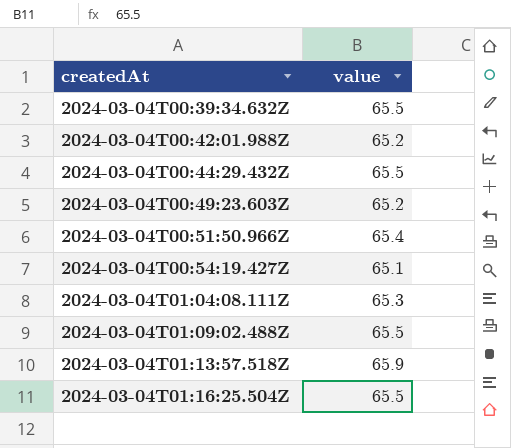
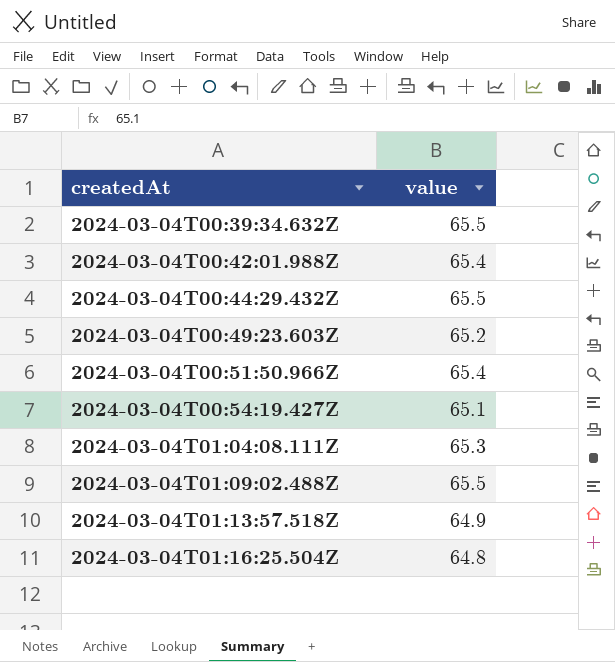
2024-03-04T00:42:01.988Z | value: 65.2 -> 65.4
2024-03-04T01:13:57.518Z | value: 65.9 -> 64.9
2024-03-04T01:16:25.504Z | value: 65.5 -> 64.8

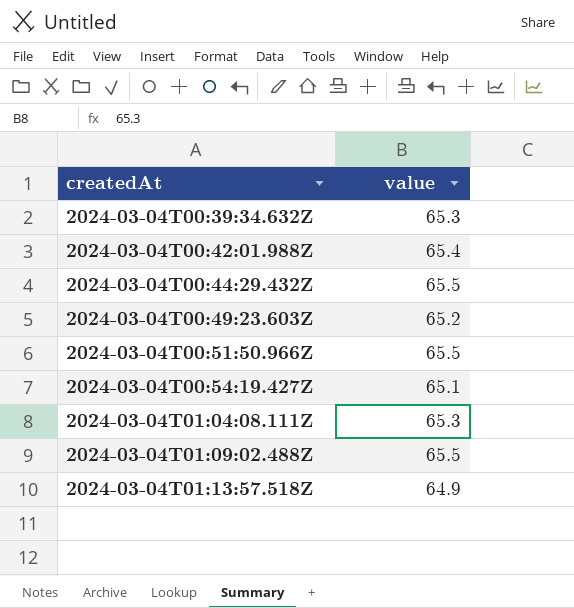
row 2024-03-04T01:16:25.504Z: 64.8 -> none
2024-03-04T00:39:34.632Z | value: 65.5 -> 65.3
2024-03-04T00:51:50.966Z | value: 65.4 -> 65.5

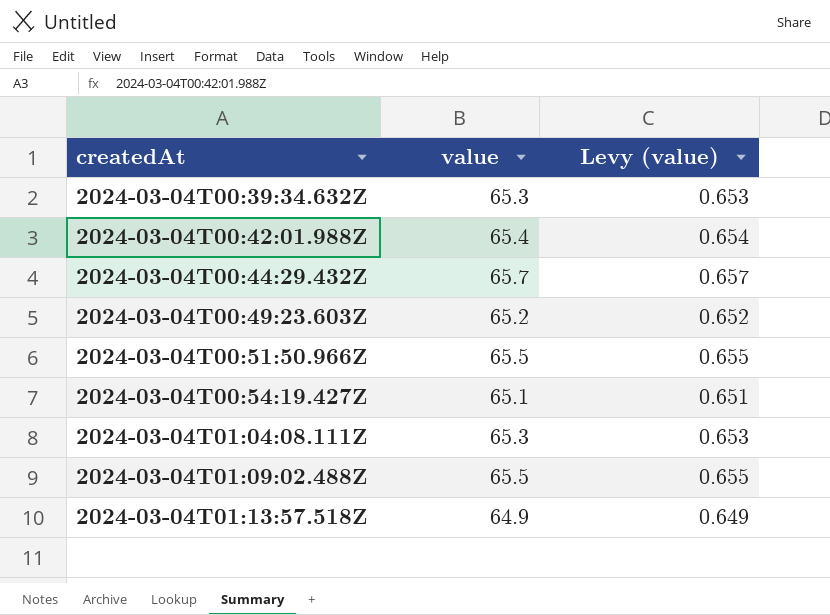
column Levy (value) | formula: none -> [value] * 0.01
2024-03-04T00:44:29.432Z | value: 65.5 -> 65.7

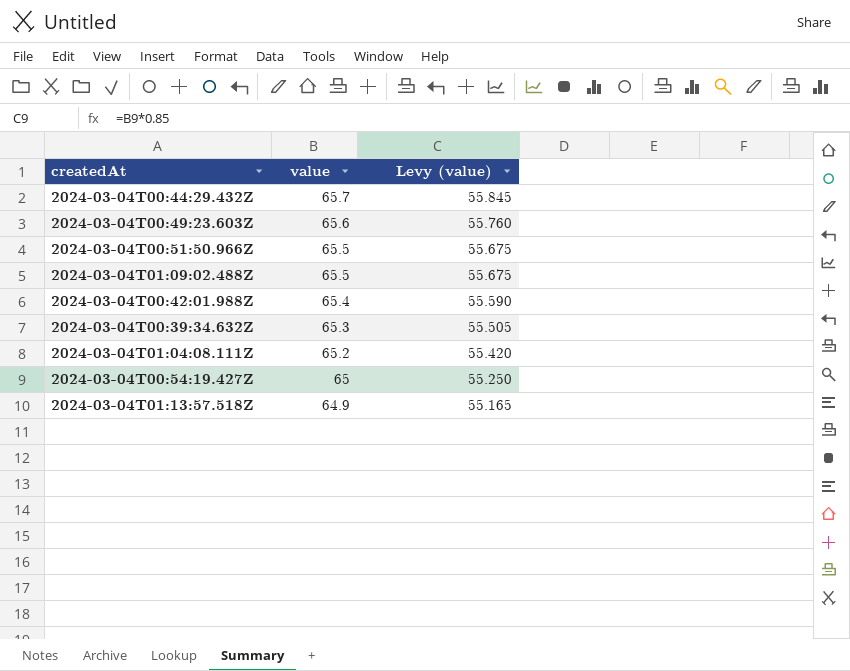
row order: createdAt ascending -> value descending
column Levy (value) | formula: [value] * 0.01 -> [value] * 0.85
2024-03-04T00:49:23.603Z | value: 65.2 -> 65.6
2024-03-04T01:04:08.111Z | value: 65.3 -> 65.2
2024-03-04T00:54:19.427Z | value: 65.1 -> 65

